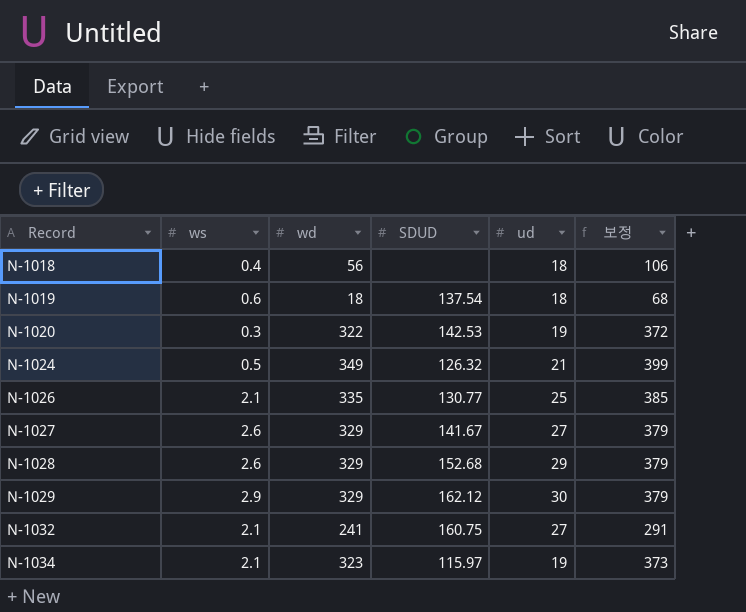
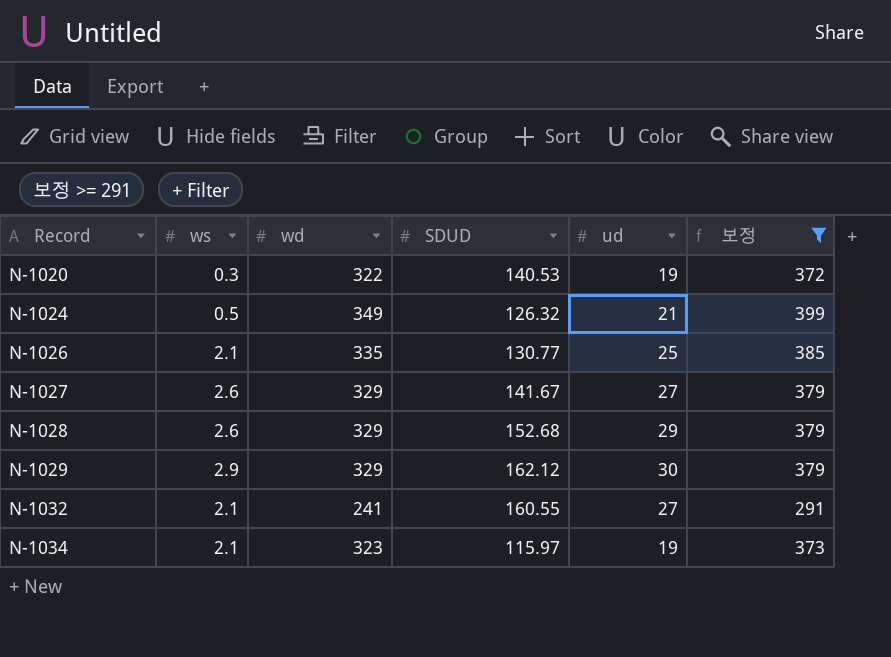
filter: none -> 보정 >= 291
N-1020 | SDUD: 142.53 -> 140.53
N-1032 | SDUD: 160.75 -> 160.55

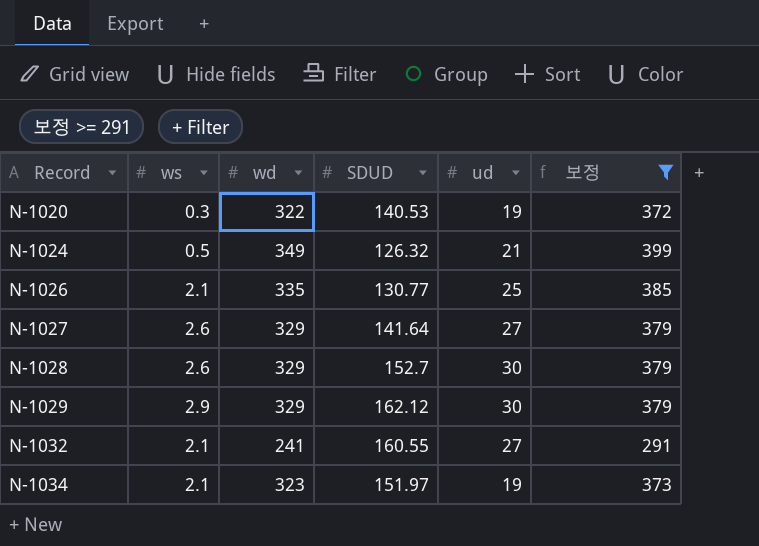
N-1027 | SDUD: 141.67 -> 141.64
N-1028 | SDUD: 152.68 -> 152.7
N-1028 | ud: 29 -> 30
N-1034 | SDUD: 115.97 -> 151.97

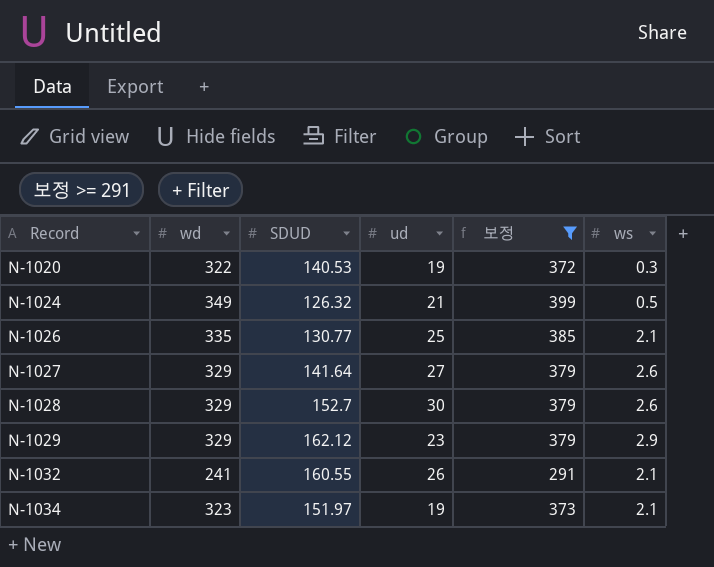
column ws | position: 2 -> 6
N-1029 | ud: 30 -> 23
N-1032 | ud: 27 -> 26

